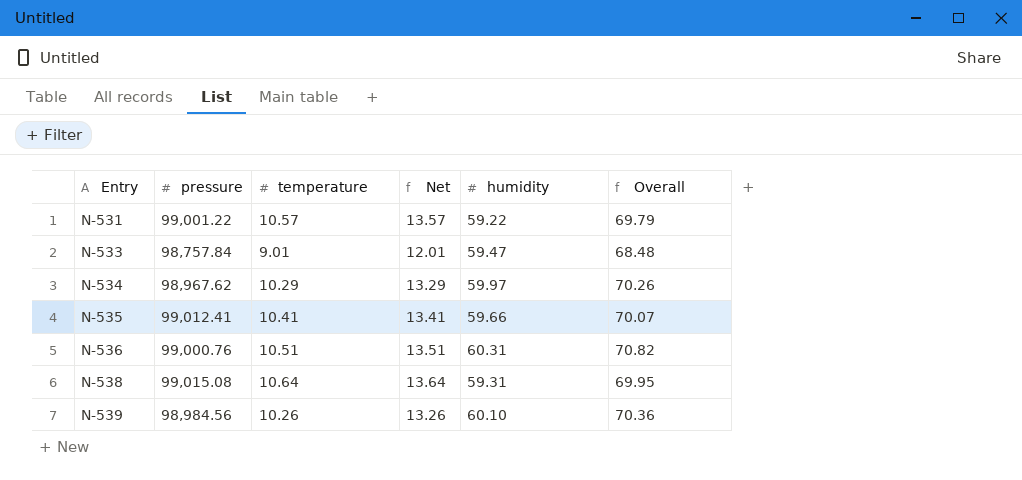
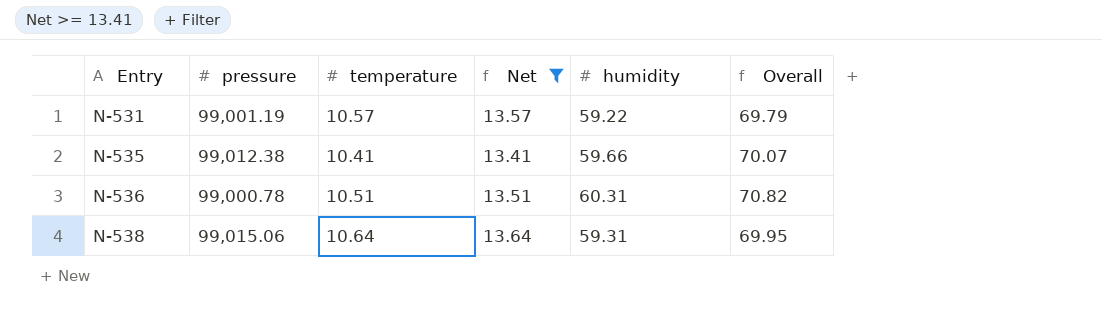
filter: none -> Net >= 13.41
N-531 | pressure: 99,001.22 -> 99,001.19
N-535 | pressure: 99,012.41 -> 99,012.38
N-536 | pressure: 99,000.76 -> 99,000.78
N-538 | pressure: 99,015.08 -> 99,015.06

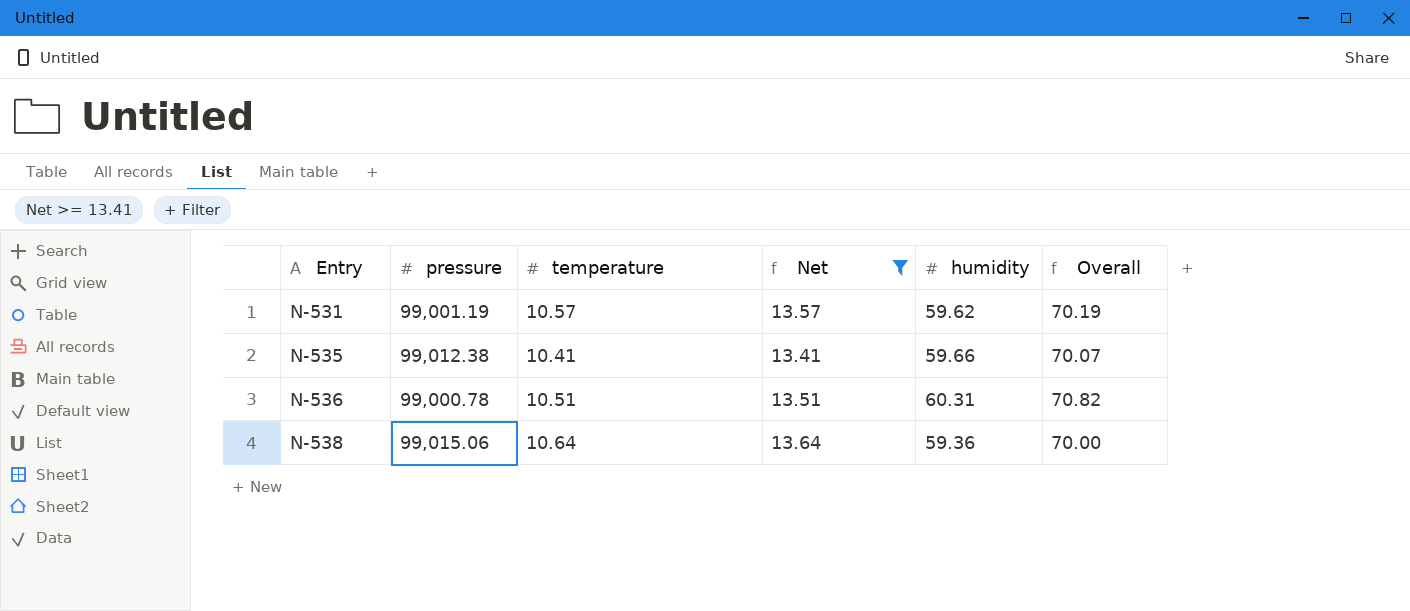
N-531 | humidity: 59.22 -> 59.62
N-531 | Overall: 69.79 -> 70.19
N-538 | humidity: 59.31 -> 59.36
N-538 | Overall: 69.95 -> 70.00

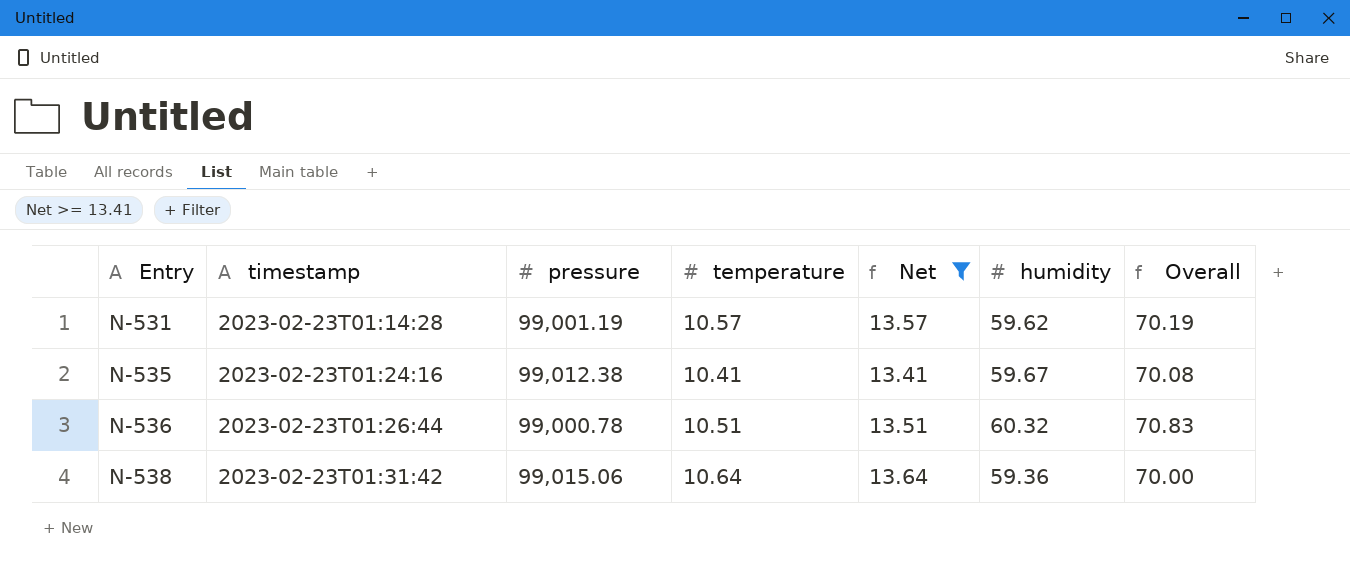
column timestamp | position: none -> 2
N-535 | humidity: 59.66 -> 59.67
N-535 | Overall: 70.07 -> 70.08
N-536 | humidity: 60.31 -> 60.32
N-536 | Overall: 70.82 -> 70.83

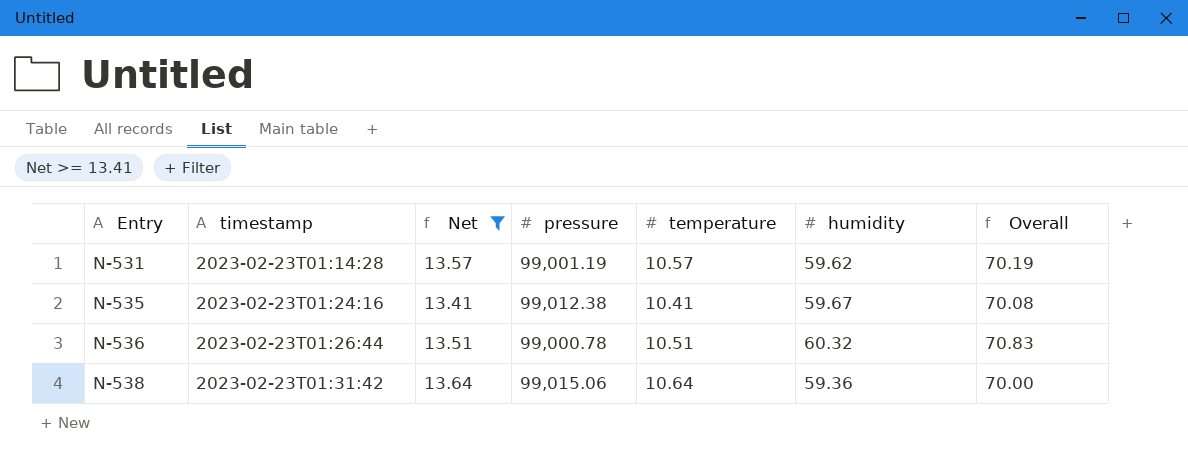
column Net | position: 5 -> 3

